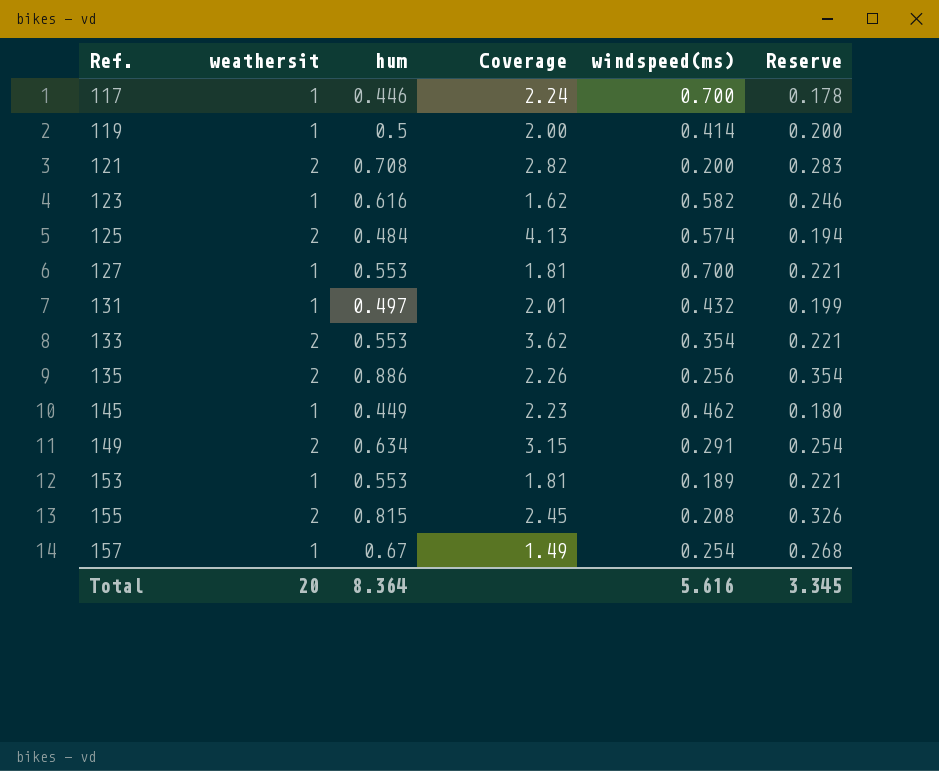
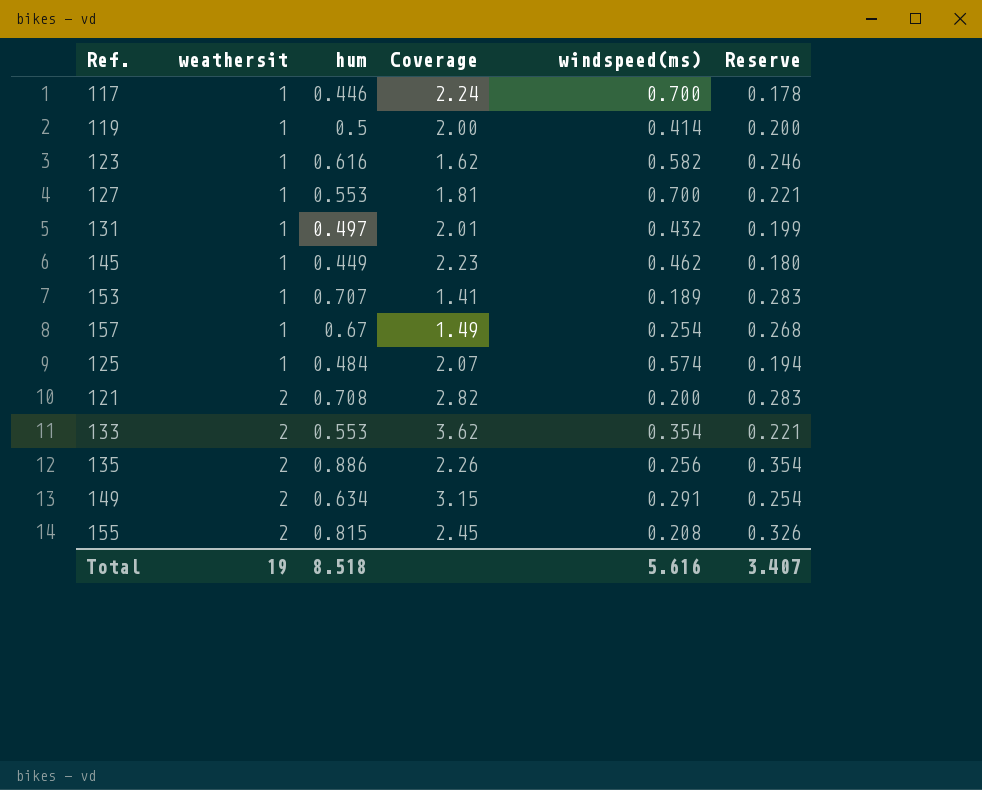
row order: Ref. ascending -> weathersit ascending
153 | hum: 0.553 -> 0.707
153 | Coverage: 1.81 -> 1.41
153 | Reserve: 0.221 -> 0.283
125 | weathersit: 2 -> 1
125 | Coverage: 4.13 -> 2.07
Total | weathersit: 20 -> 19
Total | hum: 8.364 -> 8.518
Total | Reserve: 3.345 -> 3.407

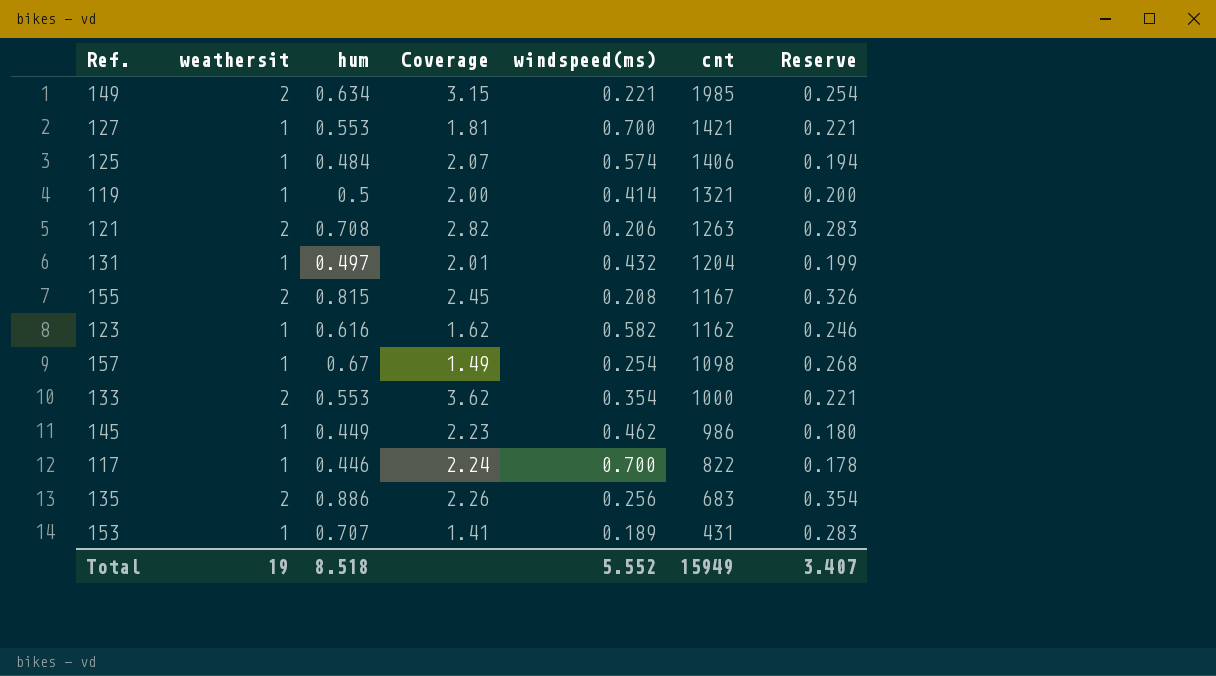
row order: weathersit ascending -> cnt descending
column cnt | position: none -> 6
149 | windspeed(ms): 0.291 -> 0.221
121 | windspeed(ms): 0.200 -> 0.206
Total | windspeed(ms): 5.616 -> 5.552

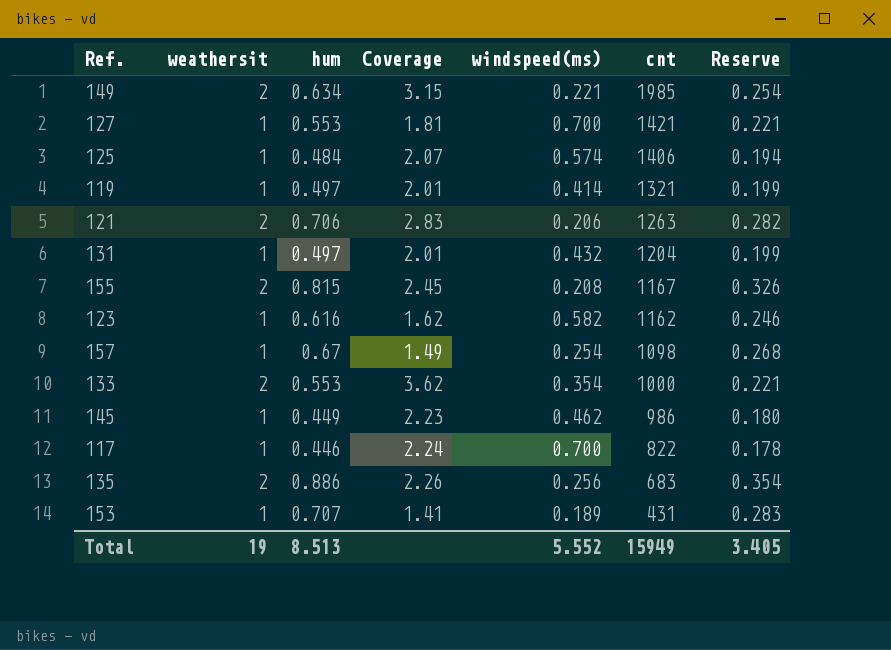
119 | hum: 0.5 -> 0.497
119 | Coverage: 2.00 -> 2.01
119 | Reserve: 0.200 -> 0.199
121 | hum: 0.708 -> 0.706
121 | Coverage: 2.82 -> 2.83
121 | Reserve: 0.283 -> 0.282
Total | hum: 8.518 -> 8.513
Total | Reserve: 3.407 -> 3.405

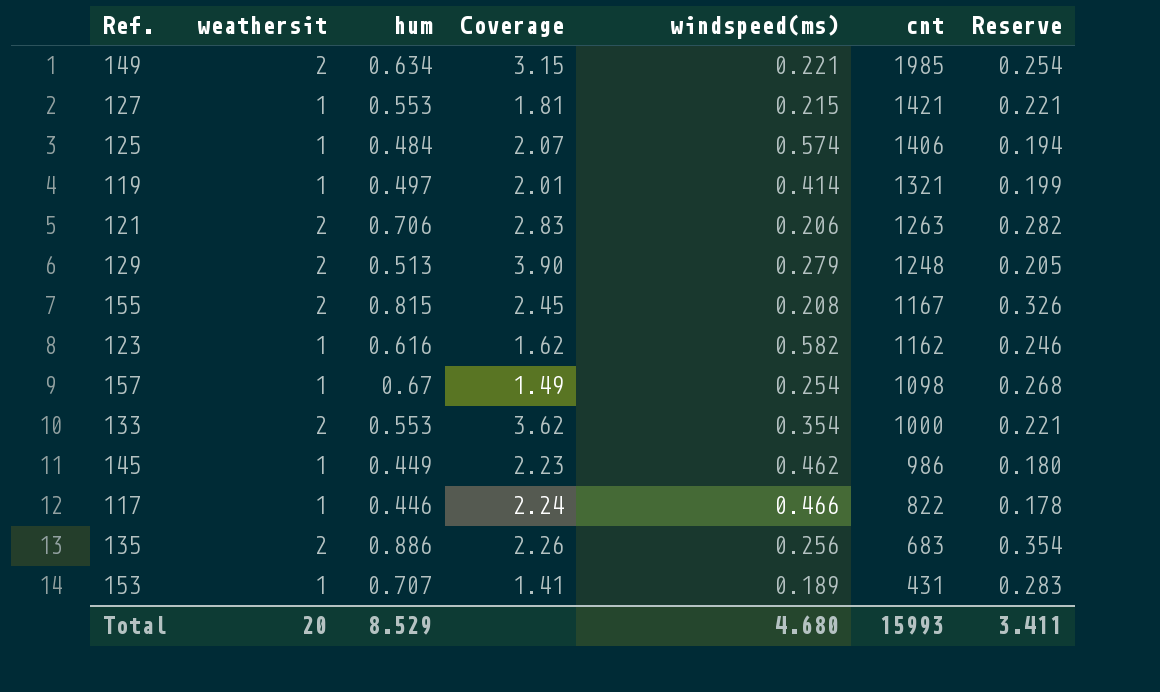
row 131: 1 | 0.497 | 2.01 | 0.432 | 1204 | 0.199 -> none
127 | windspeed(ms): 0.700 -> 0.215
row 129: none -> 2 | 0.513 | 3.90 | 0.279 | 1248 | 0.205
117 | windspeed(ms): 0.700 -> 0.466
Total | weathersit: 19 -> 20
Total | hum: 8.513 -> 8.529
Total | windspeed(ms): 5.552 -> 4.680
Total | cnt: 15949 -> 15993
Total | Reserve: 3.405 -> 3.411

